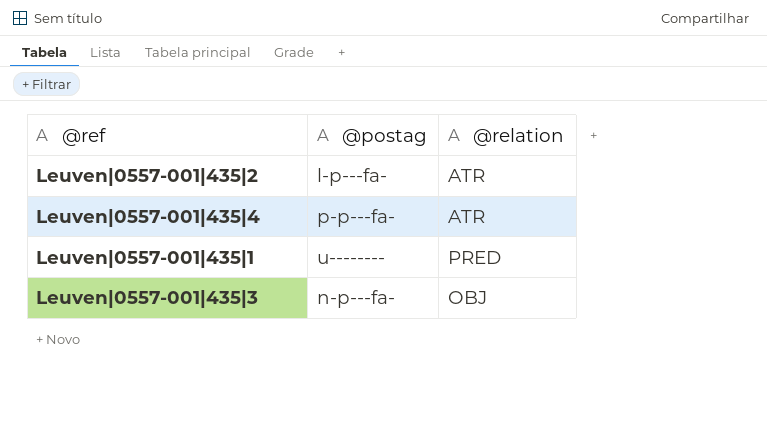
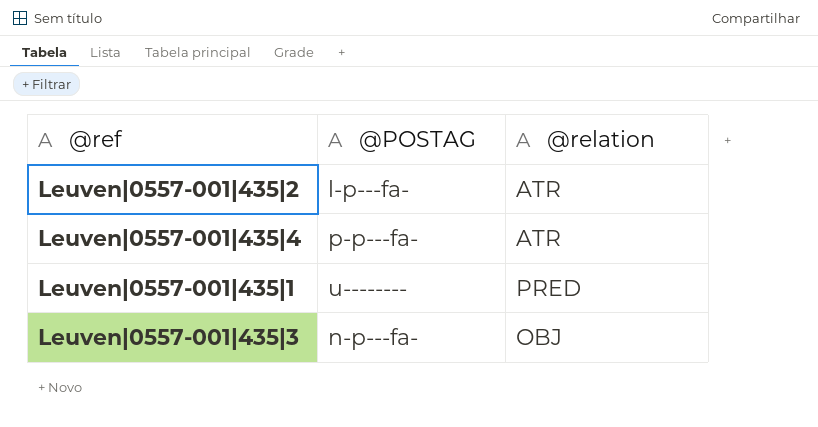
column name: @postag -> @POSTAG

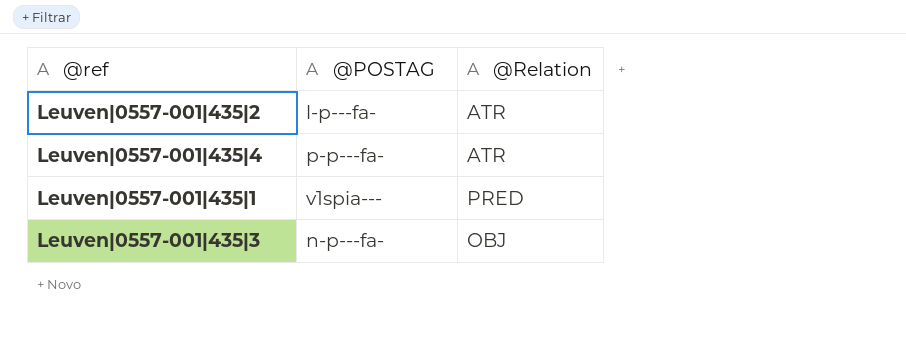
column name: @relation -> @Relation
Leuven|0557-001|435|1 | @POSTAG: u-------- -> v1spia---

